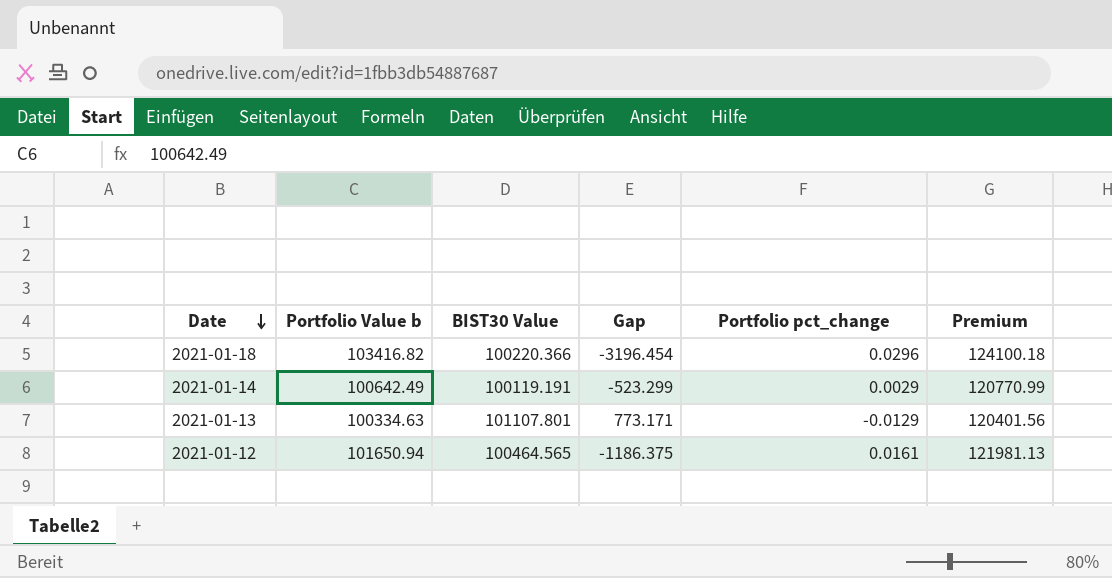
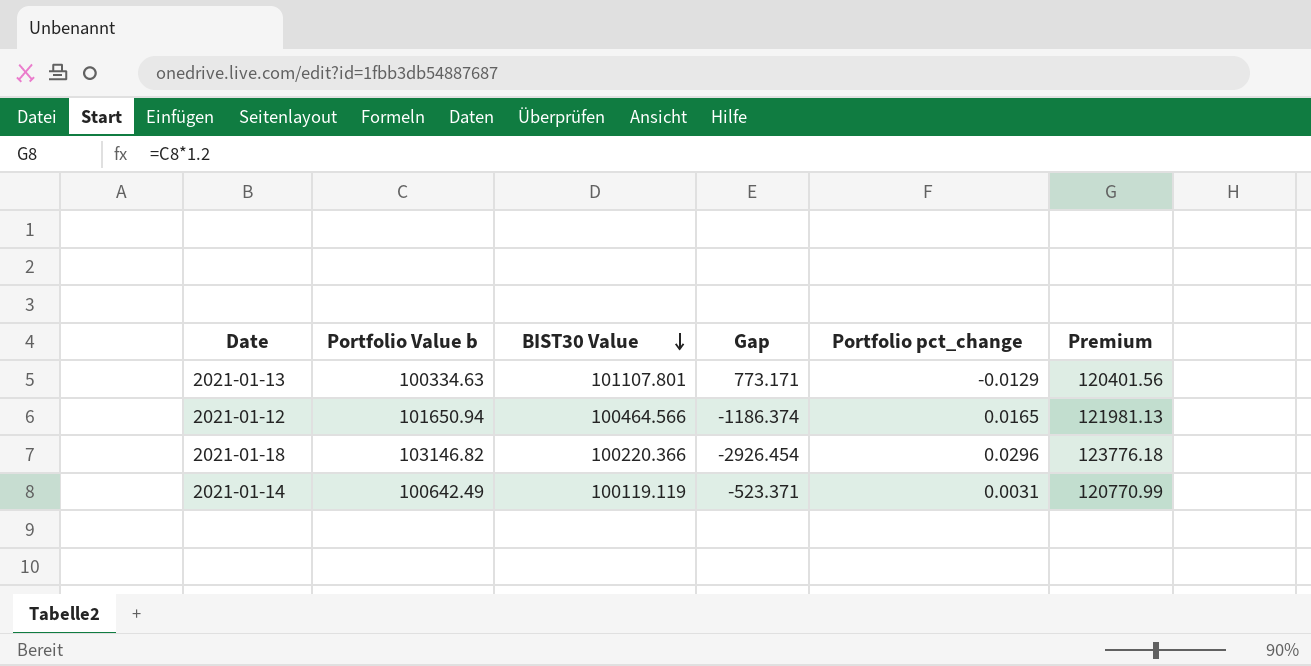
row order: Date descending -> BIST30 Value descending
2021-01-12 | BIST30 Value: 100464.565 -> 100464.566
2021-01-12 | Gap: -1186.375 -> -1186.374
2021-01-12 | Portfolio pct_change: 0.0161 -> 0.0165
2021-01-18 | Portfolio Value b: 103416.82 -> 103146.82
2021-01-18 | Gap: -3196.454 -> -2926.454
2021-01-18 | Premium: 124100.18 -> 123776.18
2021-01-14 | BIST30 Value: 100119.191 -> 100119.119
2021-01-14 | Gap: -523.299 -> -523.371
2021-01-14 | Portfolio pct_change: 0.0029 -> 0.0031

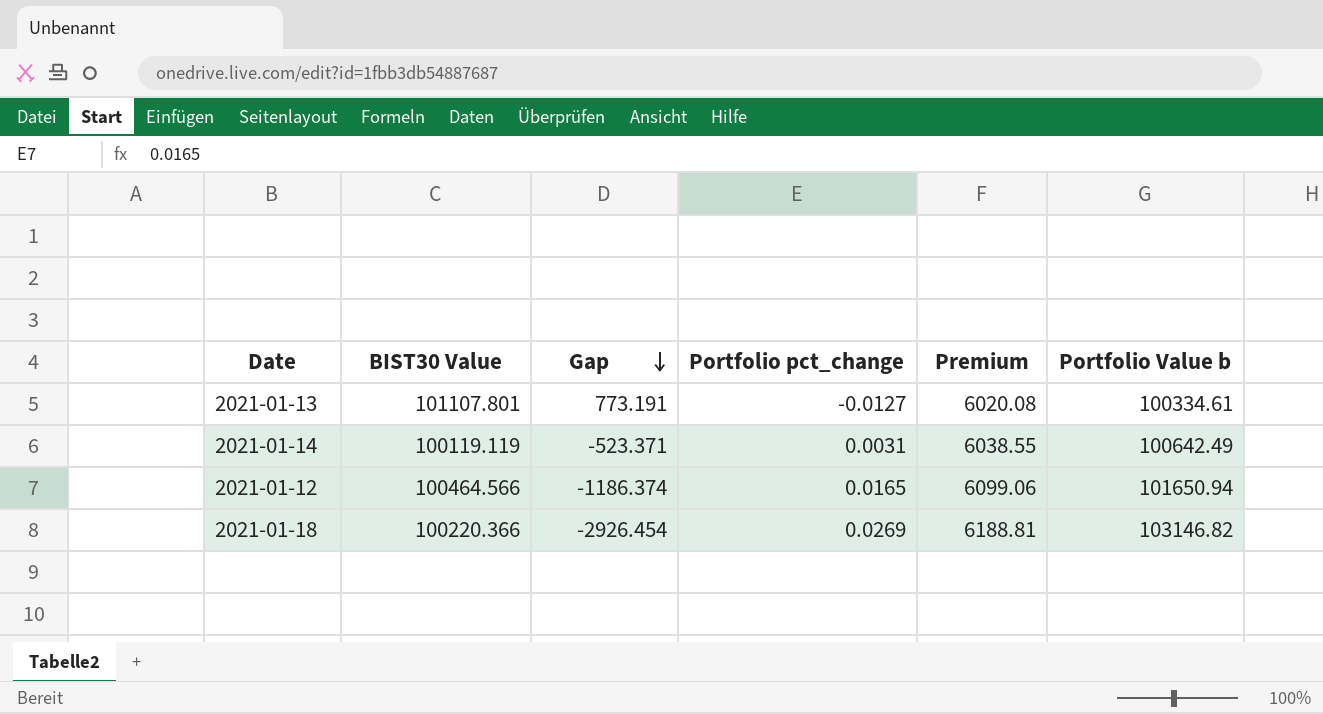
row order: BIST30 Value descending -> Gap descending
column Premium | formula: [Portfolio Value b] * 1.2 -> [Portfolio Value b] * 0.06
column Portfolio Value b | position: 2 -> 6
2021-01-13 | Gap: 773.171 -> 773.191
2021-01-13 | Portfolio pct_change: -0.0129 -> -0.0127
2021-01-13 | Portfolio Value b: 100334.63 -> 100334.61
2021-01-18 | Portfolio pct_change: 0.0296 -> 0.0269

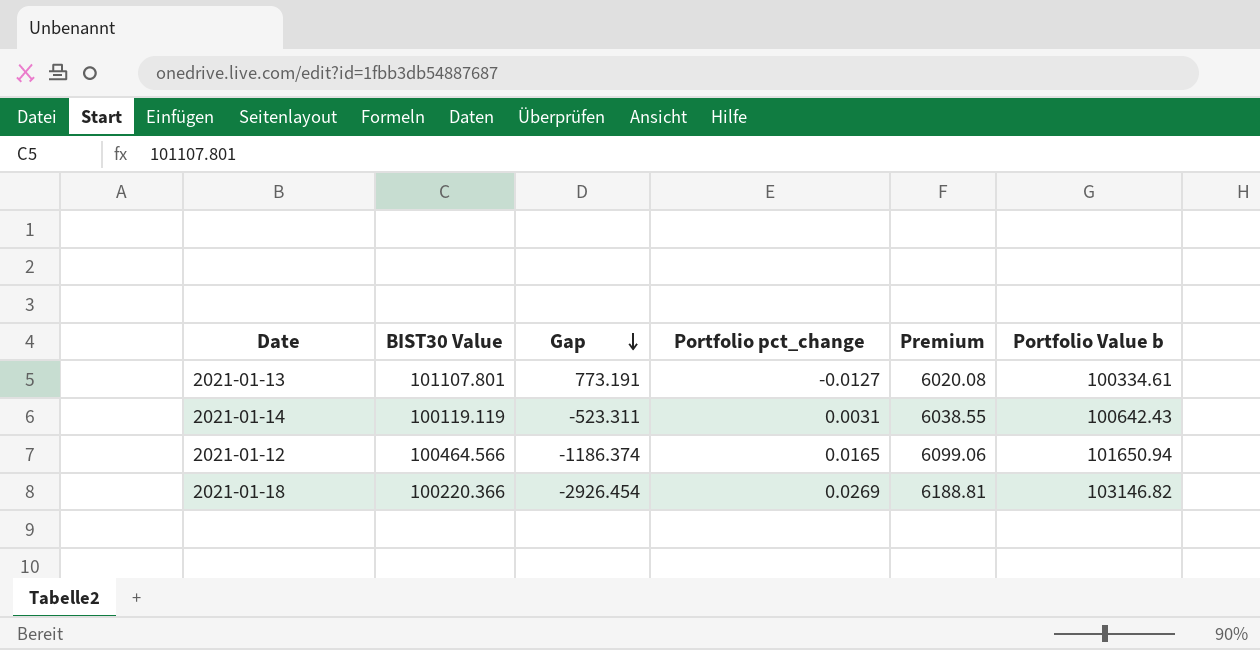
2021-01-14 | Gap: -523.371 -> -523.311
2021-01-14 | Portfolio Value b: 100642.49 -> 100642.43

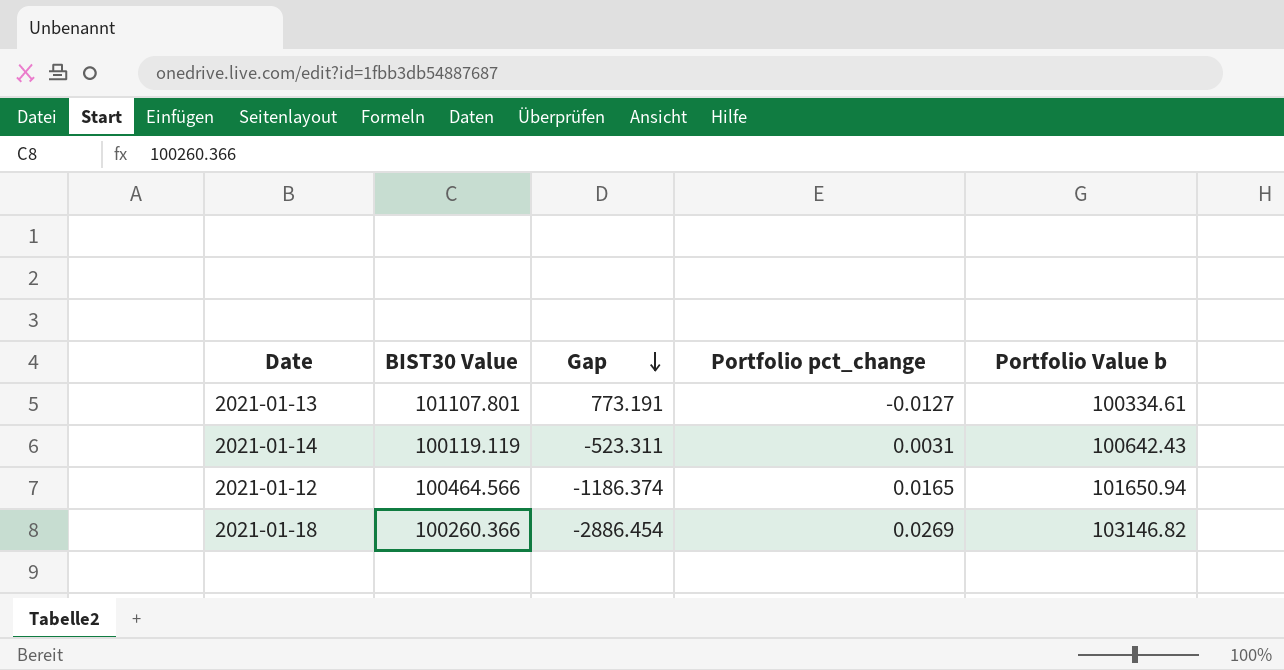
column Premium | formula: [Portfolio Value b] * 0.06 -> none
2021-01-18 | BIST30 Value: 100220.366 -> 100260.366
2021-01-18 | Gap: -2926.454 -> -2886.454

